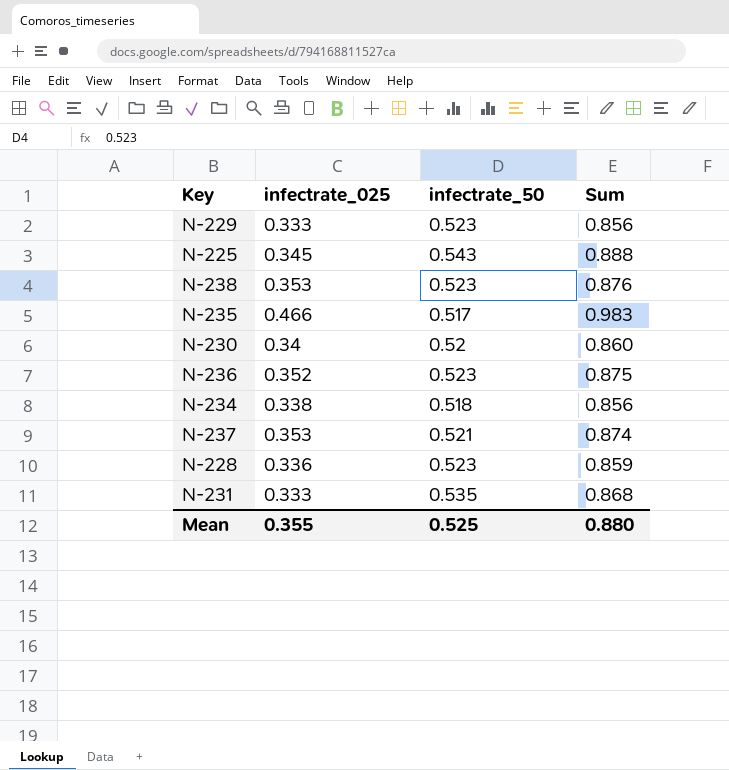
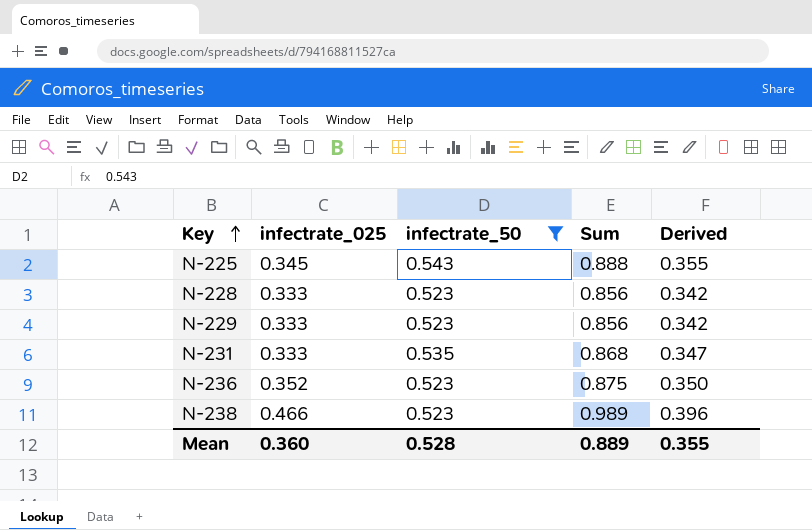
filter: none -> infectrate_50 >= 0.523
row order: none -> Key ascending
column Derived | formula: none -> [Sum] * 0.4
N-228 | infectrate_025: 0.336 -> 0.333
N-228 | Sum: 0.859 -> 0.856
N-238 | infectrate_025: 0.353 -> 0.466
N-238 | Sum: 0.876 -> 0.989
Mean | infectrate_025: 0.355 -> 0.360
Mean | infectrate_50: 0.525 -> 0.528
Mean | Sum: 0.880 -> 0.889

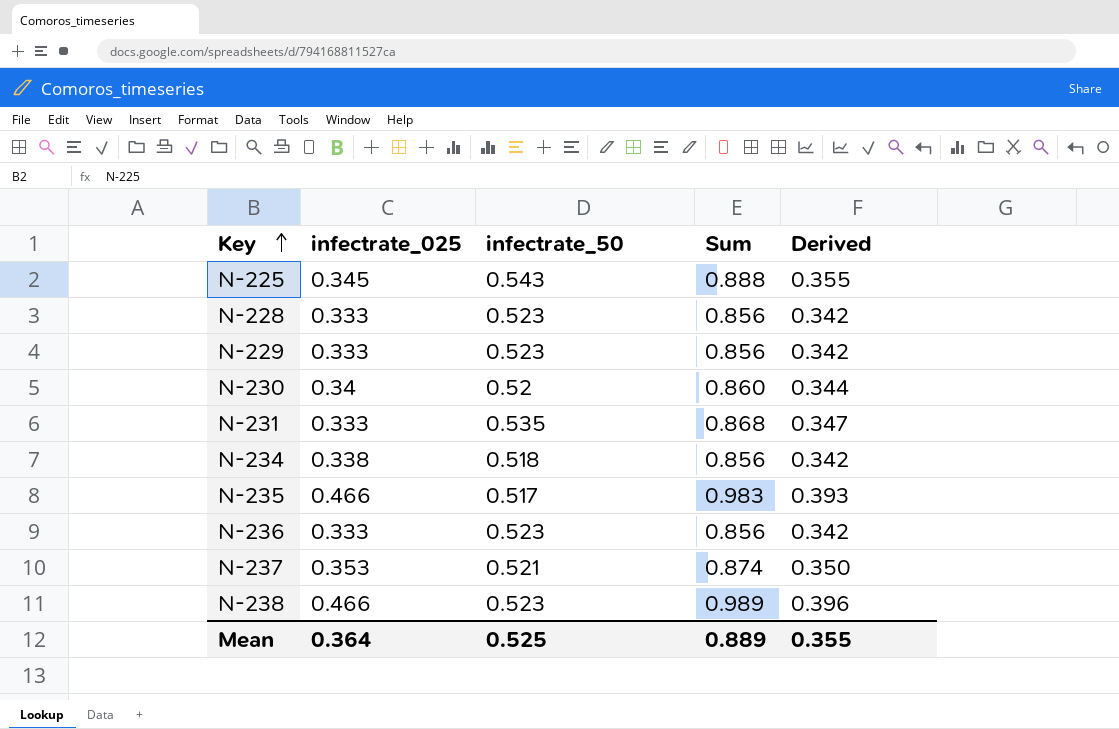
filter: infectrate_50 >= 0.523 -> none
N-236 | infectrate_025: 0.352 -> 0.333
N-236 | Sum: 0.875 -> 0.856
N-236 | Derived: 0.350 -> 0.342
Mean | infectrate_025: 0.360 -> 0.364
Mean | infectrate_50: 0.528 -> 0.525

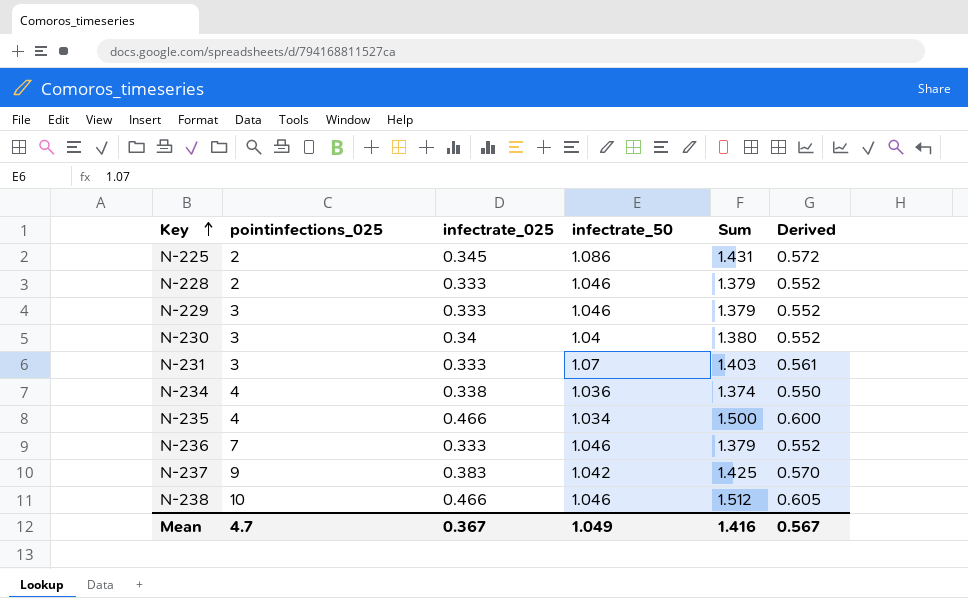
column pointinfections_025 | position: none -> 2
N-225 | infectrate_50: 0.543 -> 1.086
N-225 | Sum: 0.888 -> 1.431
N-225 | Derived: 0.355 -> 0.572
N-228 | infectrate_50: 0.523 -> 1.046
N-228 | Sum: 0.856 -> 1.379
N-228 | Derived: 0.342 -> 0.552
N-229 | infectrate_50: 0.523 -> 1.046
N-229 | Sum: 0.856 -> 1.379
N-229 | Derived: 0.342 -> 0.552
N-230 | infectrate_50: 0.52 -> 1.04
N-230 | Sum: 0.860 -> 1.380
N-230 | Derived: 0.344 -> 0.552
N-231 | infectrate_50: 0.535 -> 1.07
N-231 | Sum: 0.868 -> 1.403
N-231 | Derived: 0.347 -> 0.561
N-234 | infectrate_50: 0.518 -> 1.036
N-234 | Sum: 0.856 -> 1.374
N-234 | Derived: 0.342 -> 0.550
N-235 | infectrate_50: 0.517 -> 1.034
N-235 | Sum: 0.983 -> 1.500
N-235 | Derived: 0.393 -> 0.600
N-236 | infectrate_50: 0.523 -> 1.046
N-236 | Sum: 0.856 -> 1.379
N-236 | Derived: 0.342 -> 0.552
N-237 | infectrate_025: 0.353 -> 0.383
N-237 | infectrate_50: 0.521 -> 1.042
N-237 | Sum: 0.874 -> 1.425
N-237 | Derived: 0.350 -> 0.570
N-238 | infectrate_50: 0.523 -> 1.046
N-238 | Sum: 0.989 -> 1.512
N-238 | Derived: 0.396 -> 0.605
Mean | infectrate_025: 0.364 -> 0.367
Mean | infectrate_50: 0.525 -> 1.049
Mean | Sum: 0.889 -> 1.416
Mean | Derived: 0.355 -> 0.567

